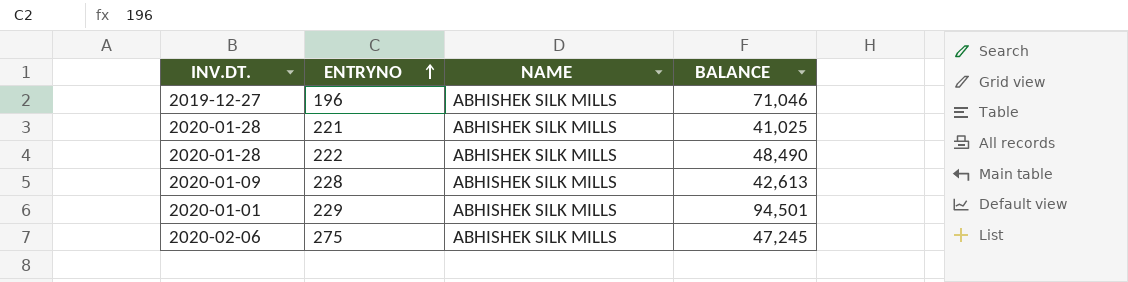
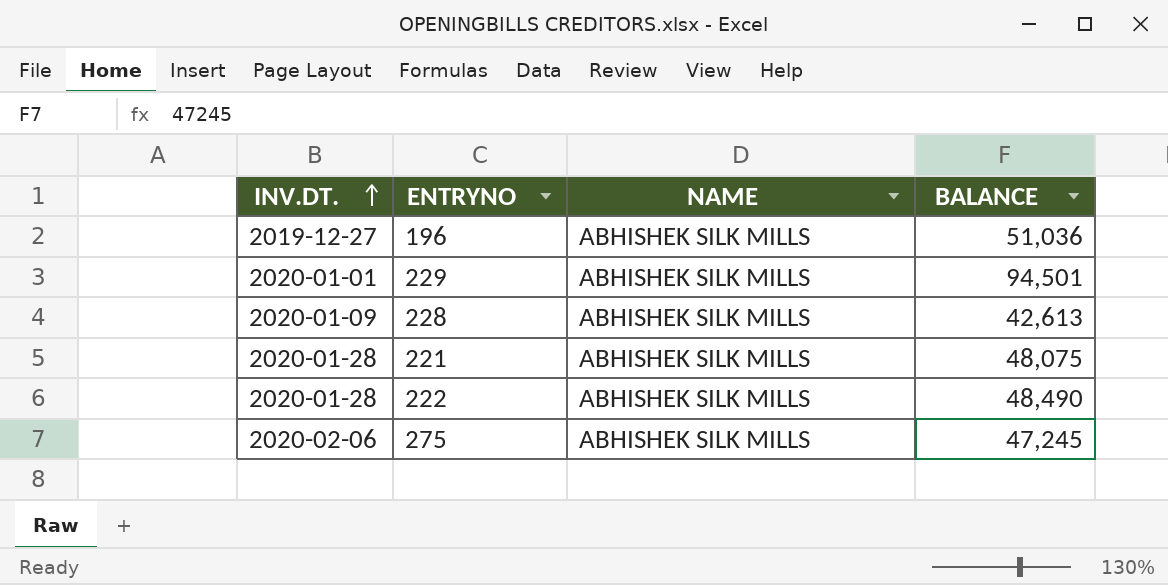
row order: ENTRYNO ascending -> INV.DT. ascending
196 | BALANCE: 71,046 -> 51,036
221 | BALANCE: 41,025 -> 48,075

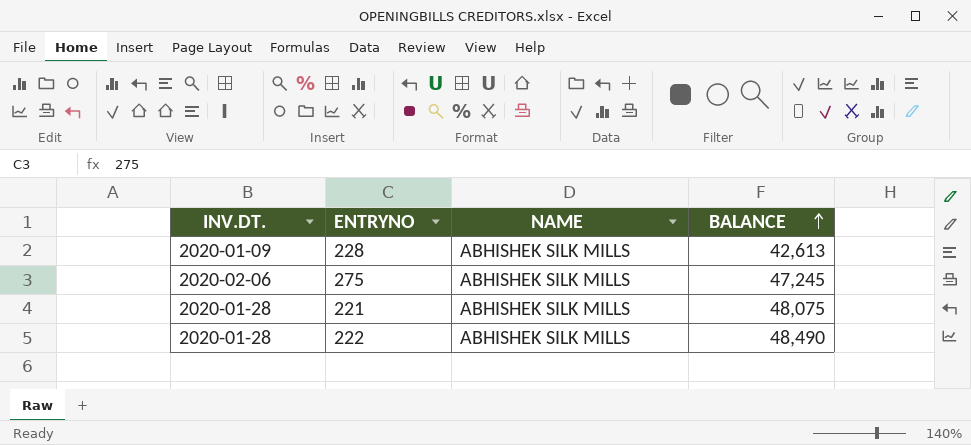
row order: INV.DT. ascending -> BALANCE ascending
row 196: 2019-12-27 | ABHISHEK SILK MILLS | 51,036 -> none
row 229: 2020-01-01 | ABHISHEK SILK MILLS | 94,501 -> none

